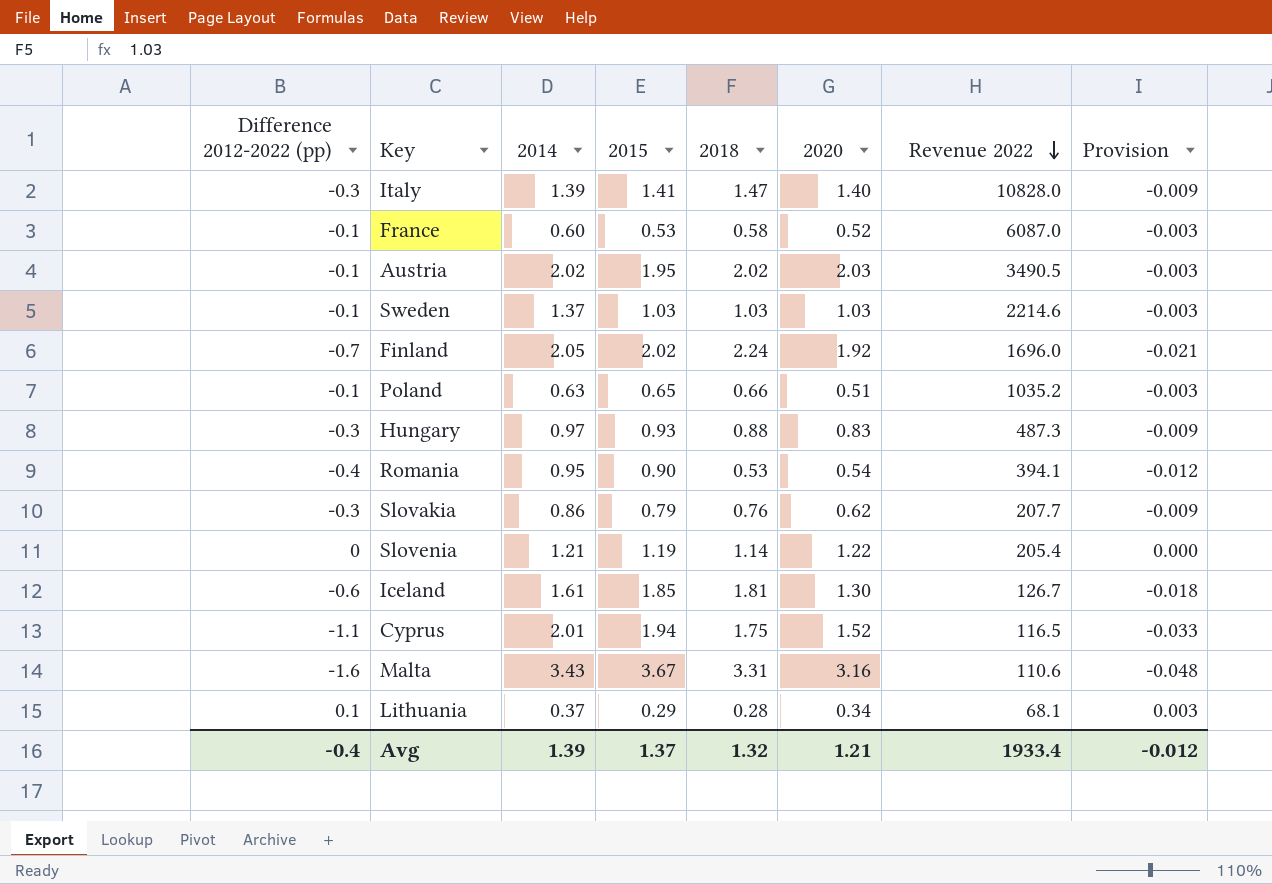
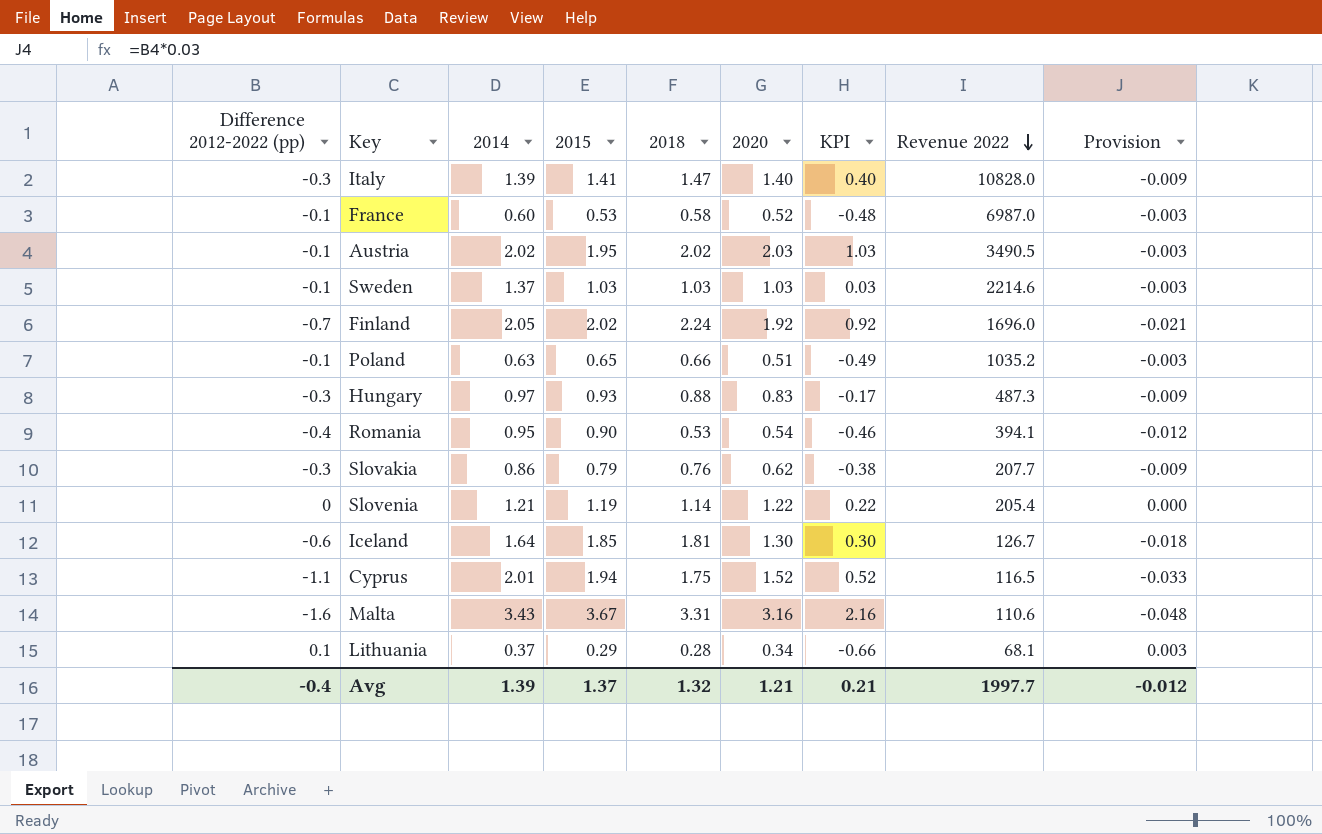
column KPI | formula: none -> [2020] - 1
France | Revenue 2022: 6087.0 -> 6987.0
Iceland | 2014: 1.61 -> 1.64
Avg | Revenue 2022: 1933.4 -> 1997.7

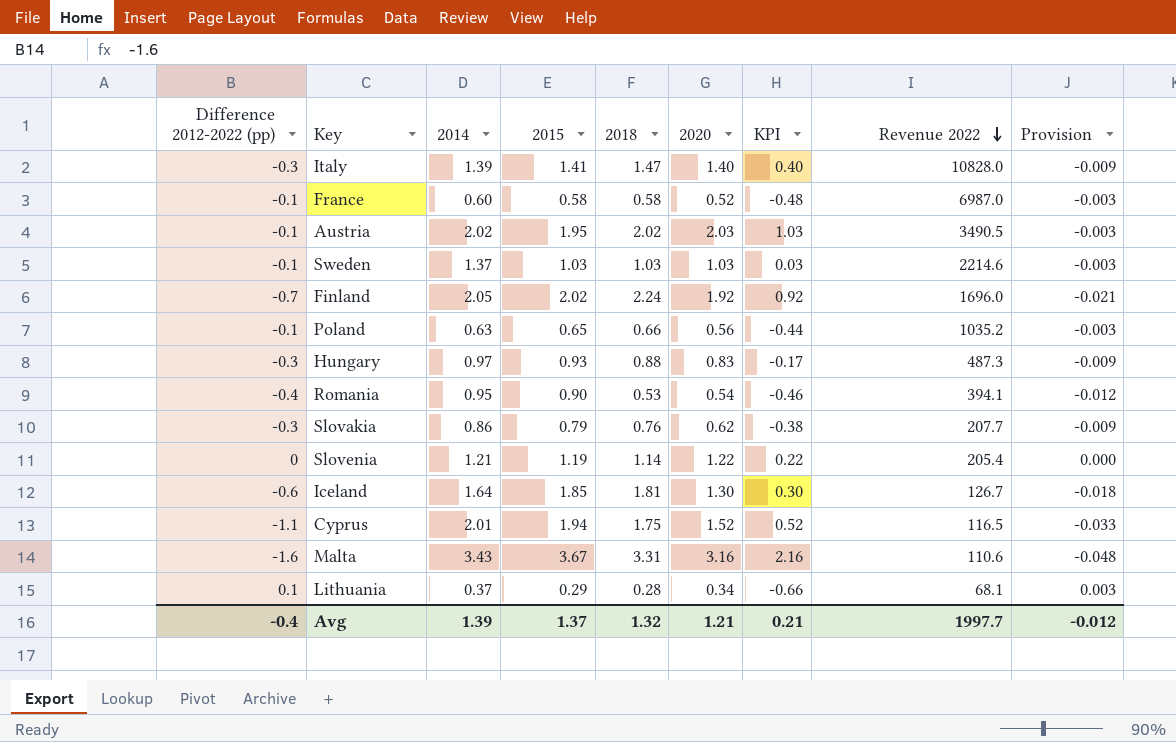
France | 2015: 0.53 -> 0.58
Poland | 2020: 0.51 -> 0.56
Poland | KPI: -0.49 -> -0.44

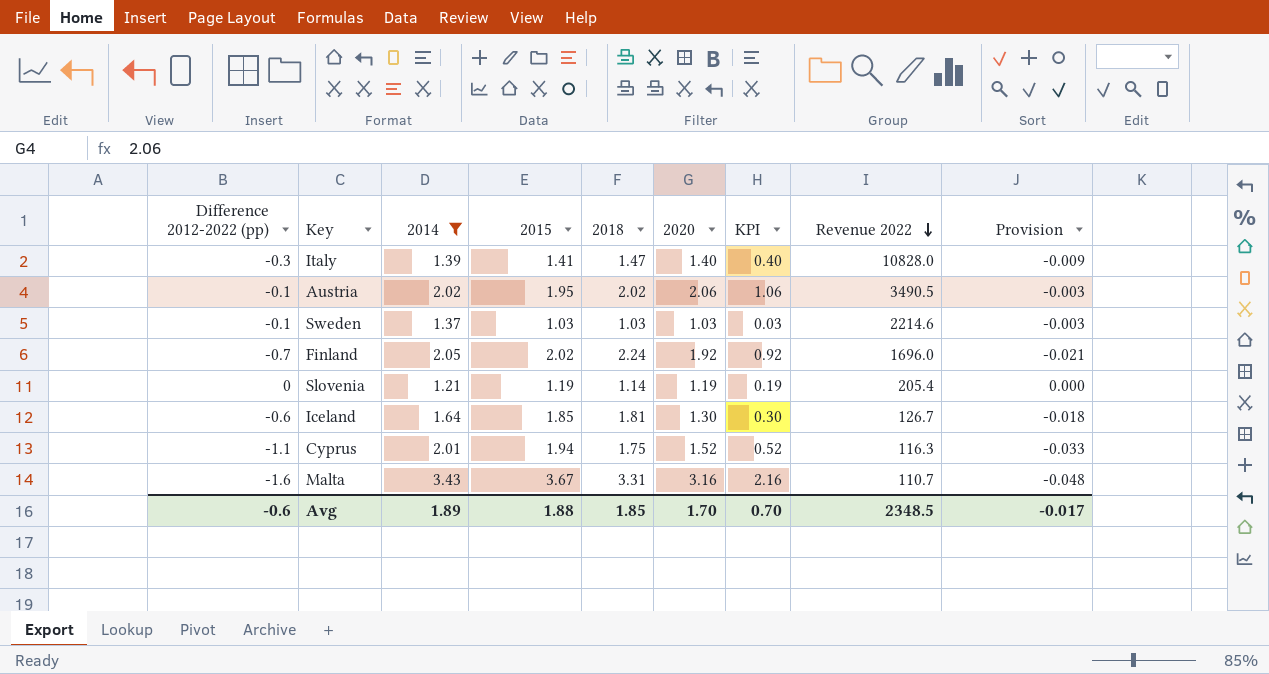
filter: none -> 2014 >= 1.21
Austria | 2020: 2.03 -> 2.06
Austria | KPI: 1.03 -> 1.06
Slovenia | 2020: 1.22 -> 1.19
Slovenia | KPI: 0.22 -> 0.19
Cyprus | Revenue 2022: 116.5 -> 116.3
Malta | Revenue 2022: 110.6 -> 110.7
Avg | Difference 2012-2022 (pp): -0.4 -> -0.6
Avg | 2014: 1.39 -> 1.89
Avg | 2015: 1.37 -> 1.88
Avg | 2018: 1.32 -> 1.85
Avg | 2020: 1.21 -> 1.70
Avg | KPI: 0.21 -> 0.70
Avg | Revenue 2022: 1997.7 -> 2348.5
Avg | Provision: -0.012 -> -0.017

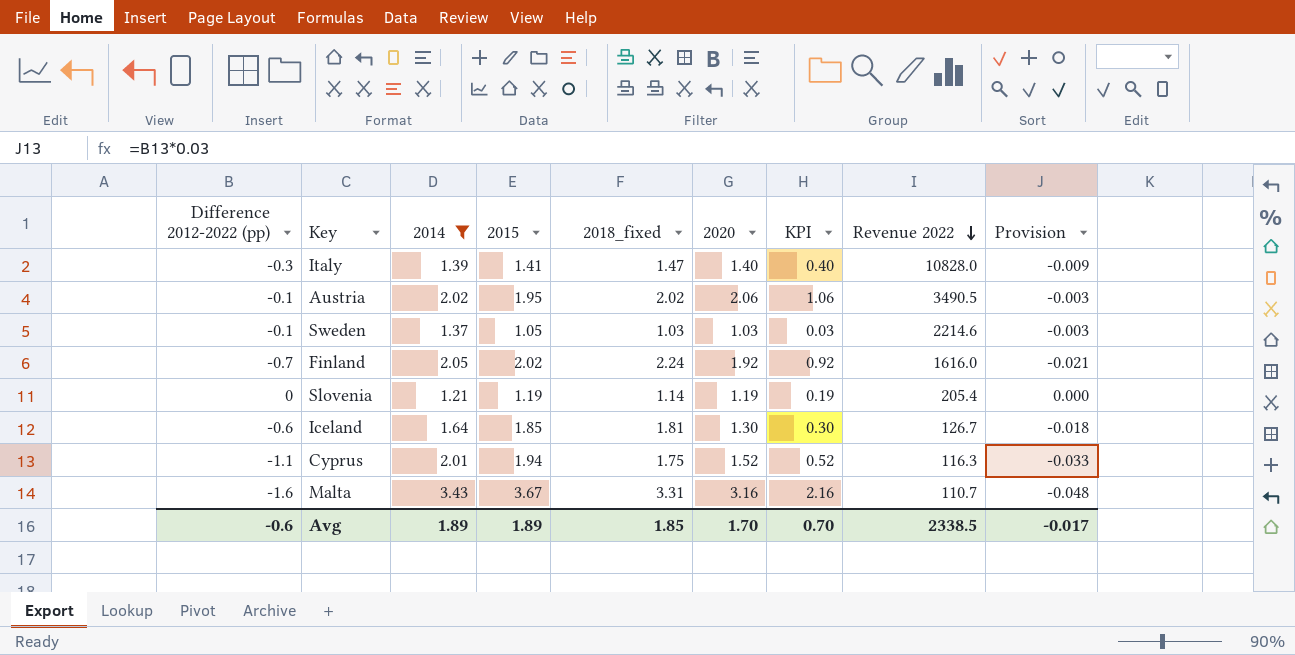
column name: 2018 -> 2018_fixed
Sweden | 2015: 1.03 -> 1.05
Finland | Revenue 2022: 1696.0 -> 1616.0
Avg | 2015: 1.88 -> 1.89
Avg | Revenue 2022: 2348.5 -> 2338.5

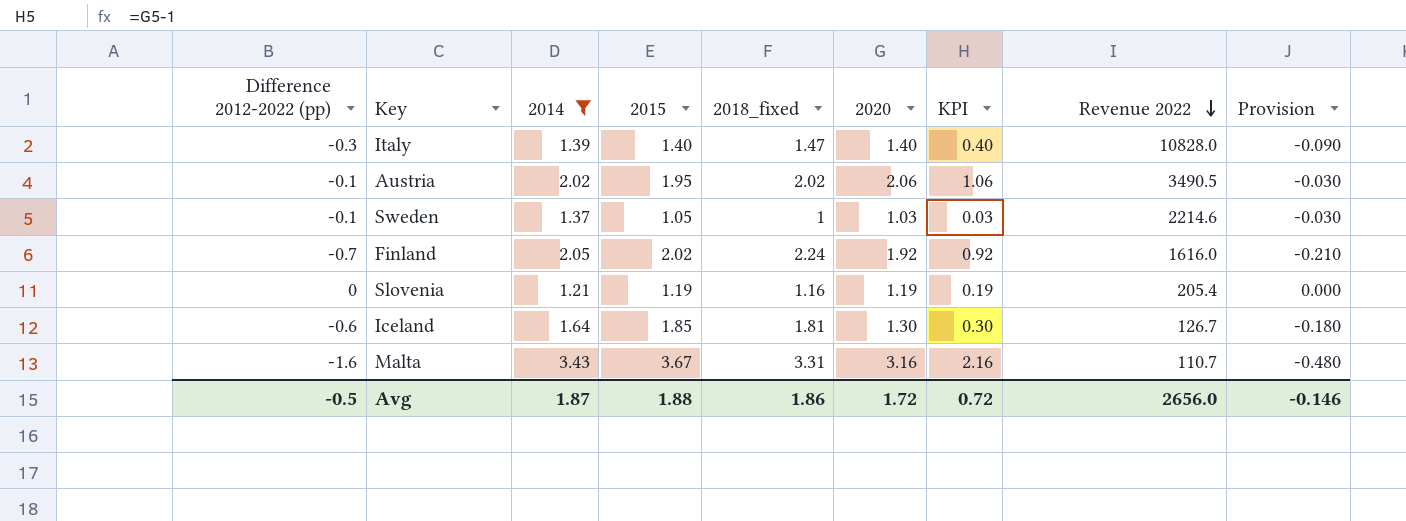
column Provision | formula: [Difference 2012-2022 (pp)] * 0.03 -> [Difference 2012-2022 (pp)] * 0.3
row Cyprus: -1.1 | 2.01 | 1.94 | 1.75 | 1.52 | 0.52 | 116.3 | -0.033 -> none
Italy | 2015: 1.41 -> 1.40
Sweden | 2018_fixed: 1.03 -> 1
Slovenia | 2018_fixed: 1.14 -> 1.16
Avg | Difference 2012-2022 (pp): -0.6 -> -0.5
Avg | 2014: 1.89 -> 1.87
Avg | 2015: 1.89 -> 1.88
Avg | 2018_fixed: 1.85 -> 1.86
Avg | 2020: 1.70 -> 1.72
Avg | KPI: 0.70 -> 0.72
Avg | Revenue 2022: 2338.5 -> 2656.0
Avg | Provision: -0.017 -> -0.146

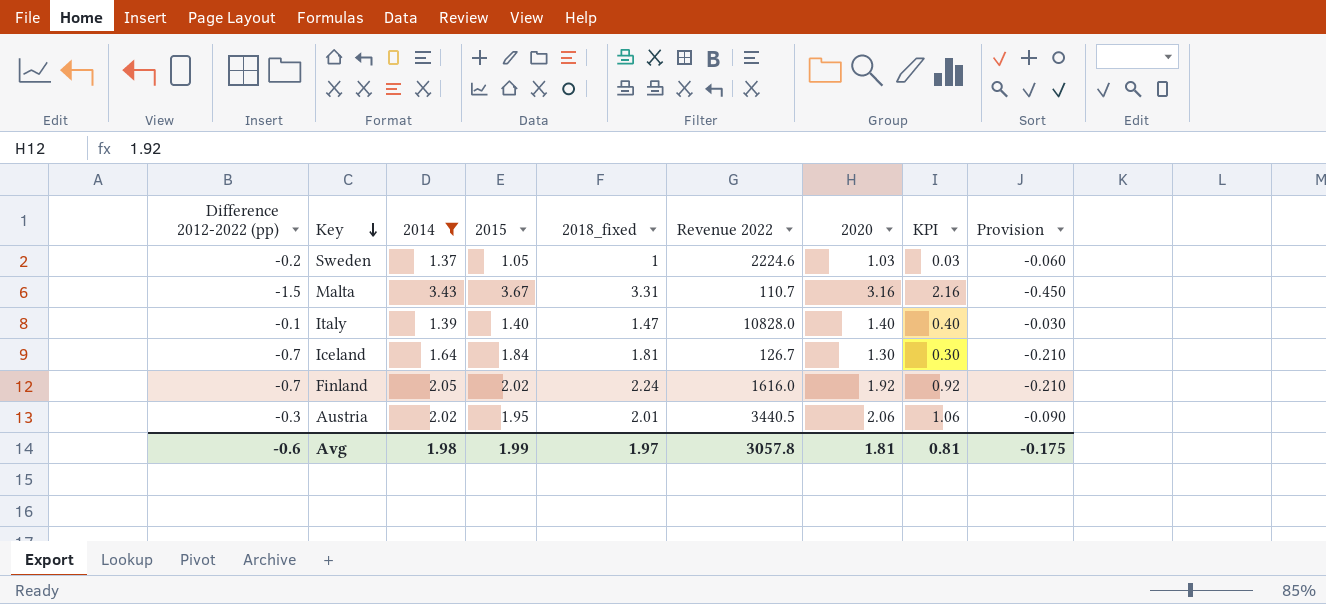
row order: Revenue 2022 descending -> Key descending
column Revenue 2022 | position: 8 -> 6
row Slovenia: 0 | 1.21 | 1.19 | 1.16 | 1.19 | 0.19 | 205.4 | 0.000 -> none
Sweden | Difference 2012-2022 (pp): -0.1 -> -0.2
Sweden | Revenue 2022: 2214.6 -> 2224.6
Sweden | Provision: -0.030 -> -0.060
Malta | Difference 2012-2022 (pp): -1.6 -> -1.5
Malta | Provision: -0.480 -> -0.450
Italy | Difference 2012-2022 (pp): -0.3 -> -0.1
Italy | Provision: -0.090 -> -0.030
Iceland | Difference 2012-2022 (pp): -0.6 -> -0.7
Iceland | 2015: 1.85 -> 1.84
Iceland | Provision: -0.180 -> -0.210
Austria | Difference 2012-2022 (pp): -0.1 -> -0.3
Austria | 2018_fixed: 2.02 -> 2.01
Austria | Revenue 2022: 3490.5 -> 3440.5
Austria | Provision: -0.030 -> -0.090
Avg | Difference 2012-2022 (pp): -0.5 -> -0.6
Avg | 2014: 1.87 -> 1.98
Avg | 2015: 1.88 -> 1.99
Avg | 2018_fixed: 1.86 -> 1.97
Avg | Revenue 2022: 2656.0 -> 3057.8
Avg | 2020: 1.72 -> 1.81
Avg | KPI: 0.72 -> 0.81
Avg | Provision: -0.146 -> -0.175

